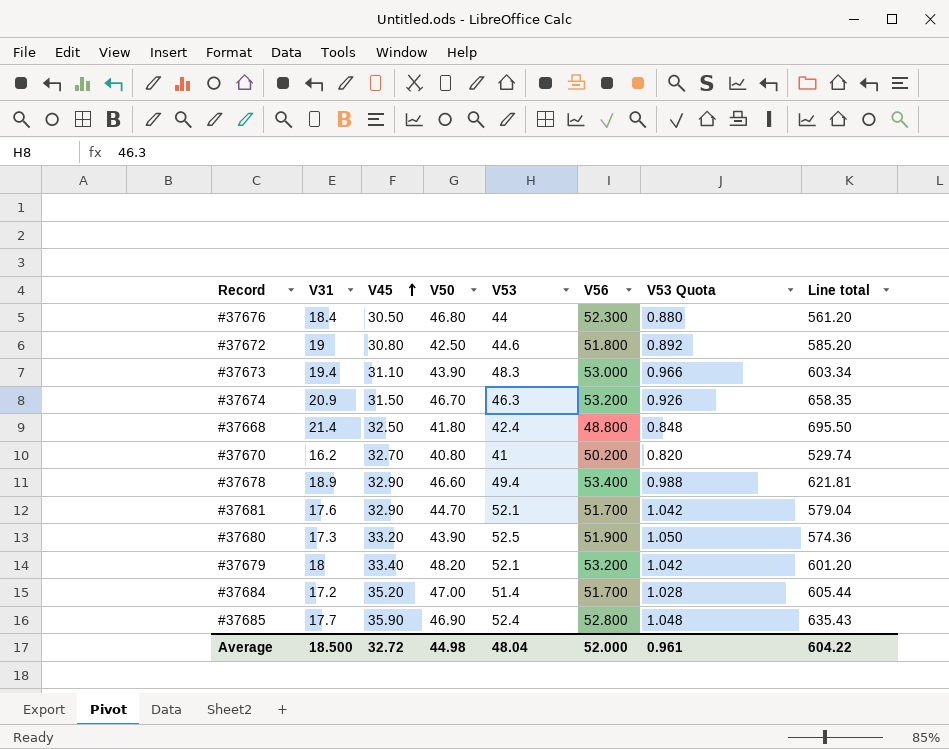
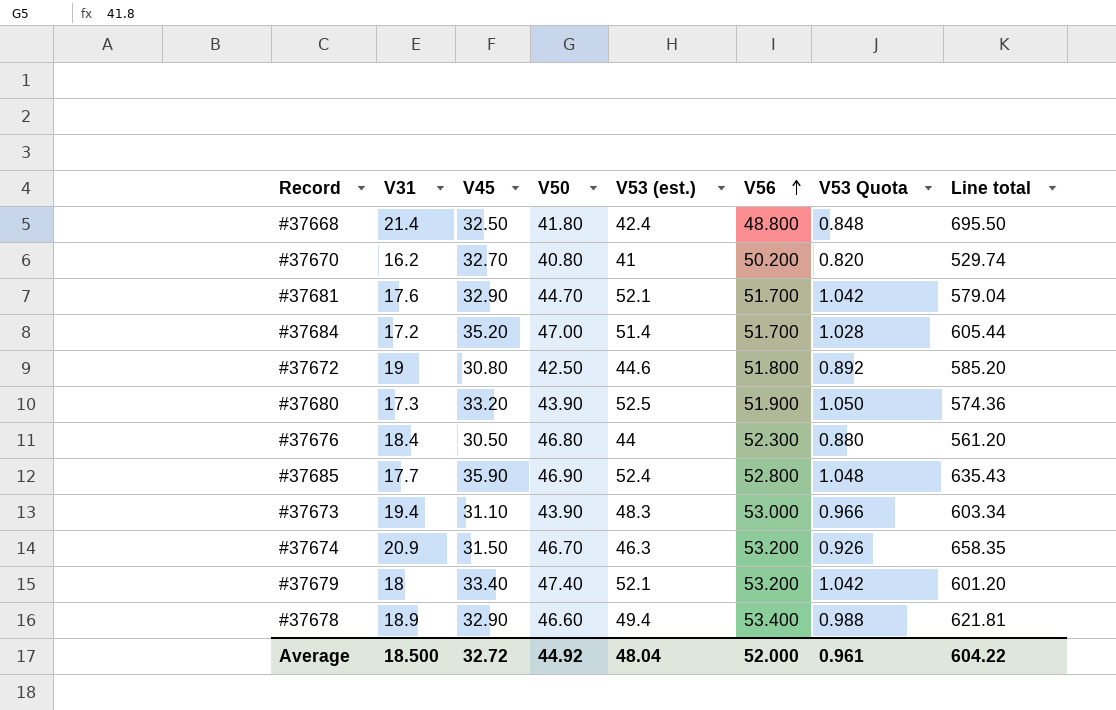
row order: V45 ascending -> V56 ascending
column name: V53 -> V53 (est.)
#37679 | V50: 48.20 -> 47.40
Average | V50: 44.98 -> 44.92

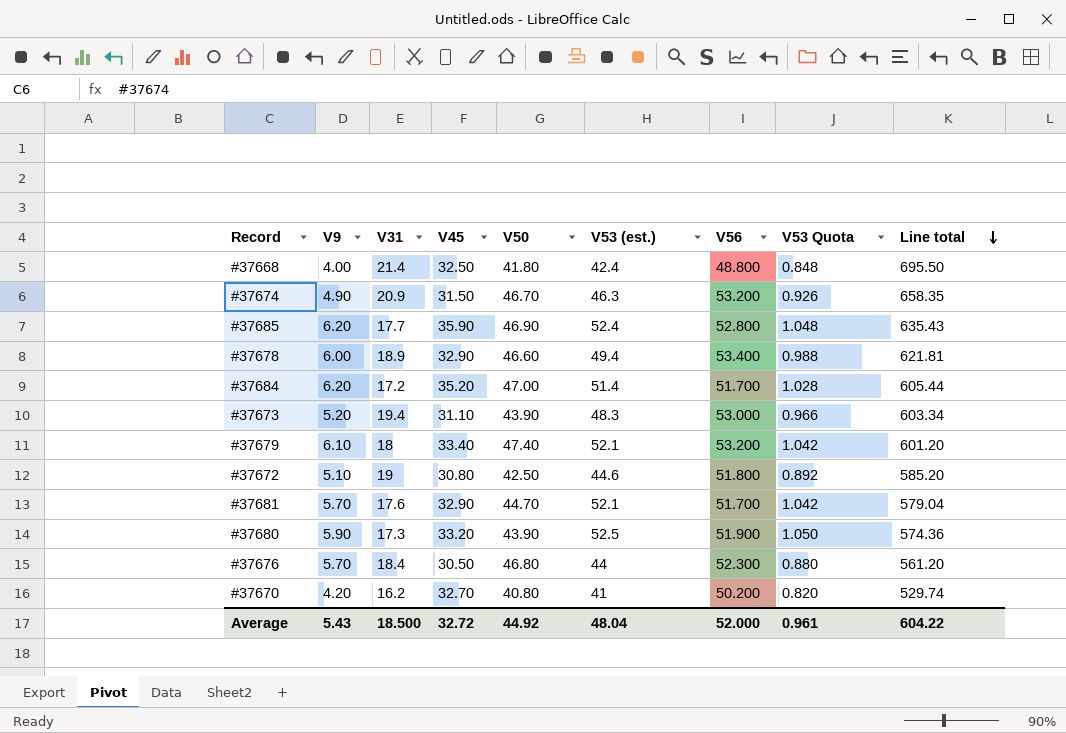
row order: V56 ascending -> Line total descending
column V9 | position: none -> 2

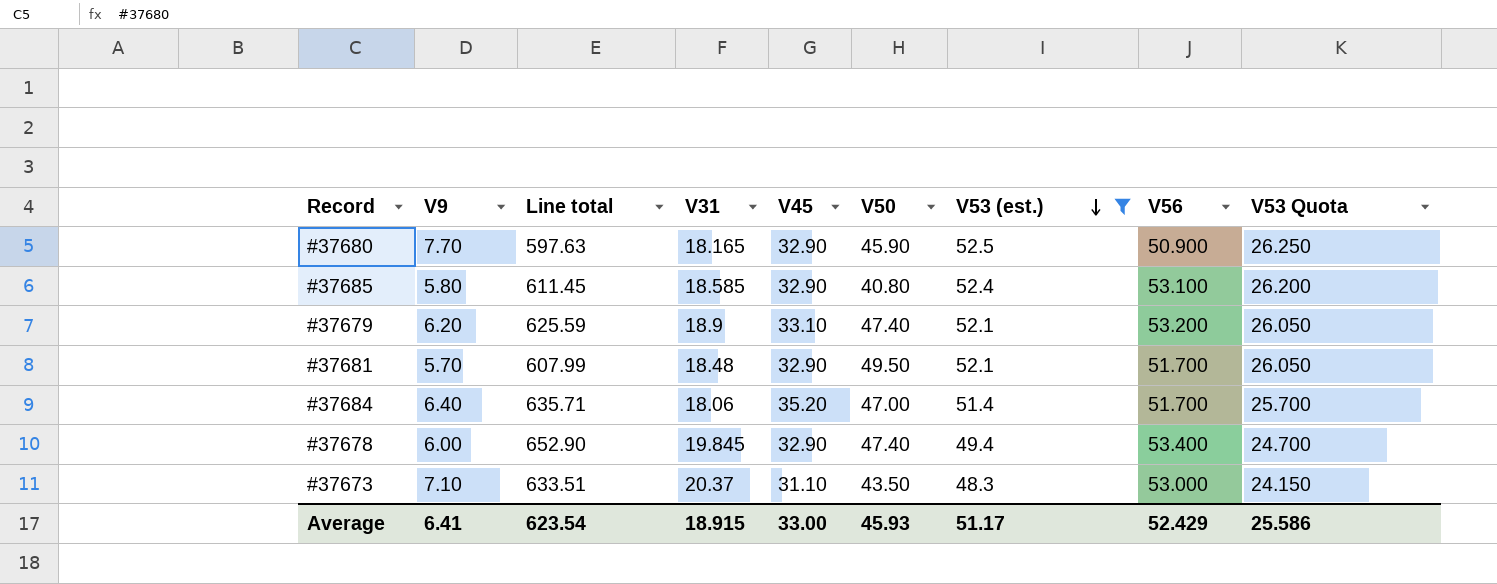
filter: none -> V53 (est.) >= 48.3
row order: Line total descending -> V53 (est.) descending
column Line total | position: 9 -> 3
column V53 Quota | formula: [V53 (est.)] * 0.02 -> [V53 (est.)] * 0.5
#37680 | V9: 5.90 -> 7.70
#37680 | Line total: 574.36 -> 597.63
#37680 | V31: 17.3 -> 18.165
#37680 | V45: 33.20 -> 32.90
#37680 | V50: 43.90 -> 45.90
#37680 | V56: 51.900 -> 50.900
#37685 | V9: 6.20 -> 5.80
#37685 | Line total: 635.43 -> 611.45
#37685 | V31: 17.7 -> 18.585
#37685 | V45: 35.90 -> 32.90
#37685 | V50: 46.90 -> 40.80
#37685 | V56: 52.800 -> 53.100
#37679 | V9: 6.10 -> 6.20
#37679 | Line total: 601.20 -> 625.59
#37679 | V31: 18 -> 18.9
#37679 | V45: 33.40 -> 33.10
#37681 | Line total: 579.04 -> 607.99
#37681 | V31: 17.6 -> 18.48
#37681 | V50: 44.70 -> 49.50
#37684 | V9: 6.20 -> 6.40
#37684 | Line total: 605.44 -> 635.71
#37684 | V31: 17.2 -> 18.06
#37678 | Line total: 621.81 -> 652.90
#37678 | V31: 18.9 -> 19.845
#37678 | V50: 46.60 -> 47.40
#37673 | V9: 5.20 -> 7.10
#37673 | Line total: 603.34 -> 633.51
#37673 | V31: 19.4 -> 20.37
#37673 | V50: 43.90 -> 43.50
Average | V9: 5.43 -> 6.41
Average | Line total: 604.22 -> 623.54
Average | V31: 18.500 -> 18.915
Average | V45: 32.72 -> 33.00
Average | V50: 44.92 -> 45.93
Average | V53 (est.): 48.04 -> 51.17
Average | V56: 52.000 -> 52.429
Average | V53 Quota: 0.961 -> 25.586

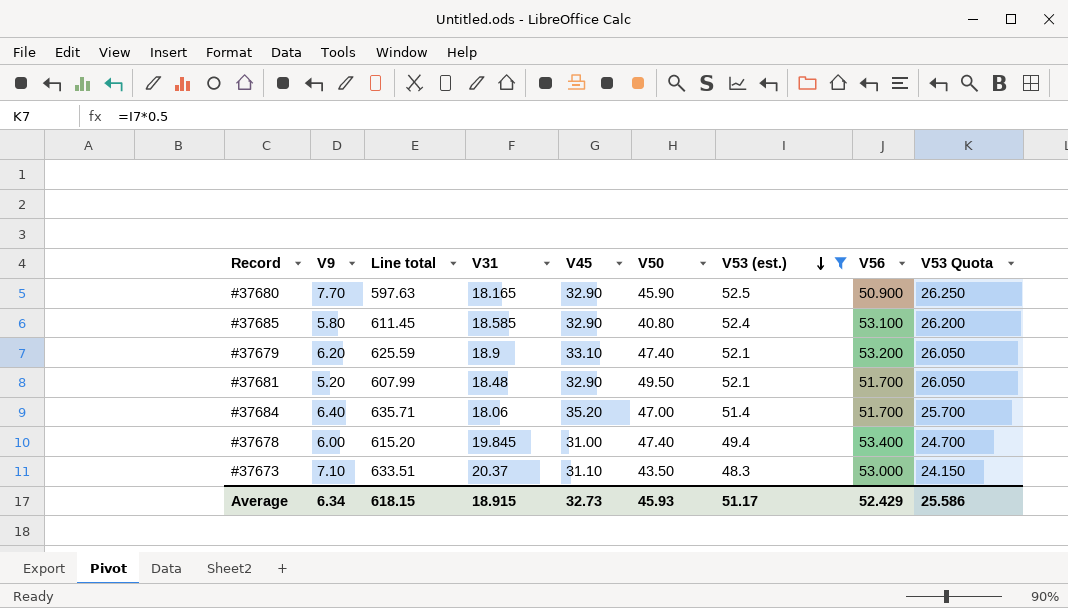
#37681 | V9: 5.70 -> 5.20
#37678 | Line total: 652.90 -> 615.20
#37678 | V45: 32.90 -> 31.00
Average | V9: 6.41 -> 6.34
Average | Line total: 623.54 -> 618.15
Average | V45: 33.00 -> 32.73

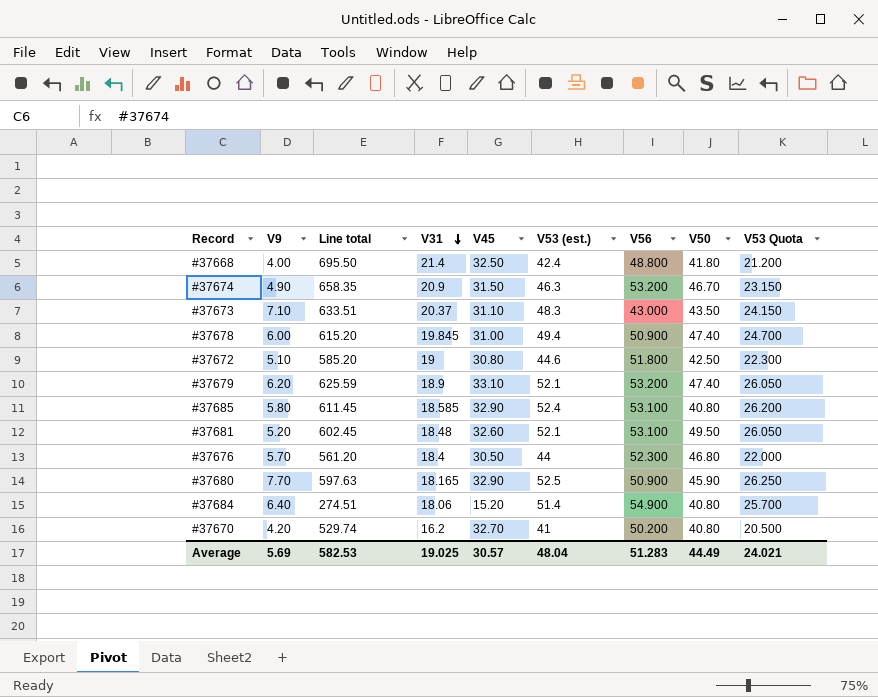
filter: V53 (est.) >= 48.3 -> none
row order: V53 (est.) descending -> V31 descending
column V50 | position: 6 -> 8
#37673 | V56: 53.000 -> 43.000
#37678 | V56: 53.400 -> 50.900
#37681 | Line total: 607.99 -> 602.45
#37681 | V45: 32.90 -> 32.60
#37681 | V56: 51.700 -> 53.100
#37684 | Line total: 635.71 -> 274.51
#37684 | V45: 35.20 -> 15.20
#37684 | V56: 51.700 -> 54.900
#37684 | V50: 47.00 -> 40.80
Average | V9: 6.34 -> 5.69
Average | Line total: 618.15 -> 582.53
Average | V31: 18.915 -> 19.025
Average | V45: 32.73 -> 30.57
Average | V53 (est.): 51.17 -> 48.04
Average | V56: 52.429 -> 51.283
Average | V50: 45.93 -> 44.49
Average | V53 Quota: 25.586 -> 24.021

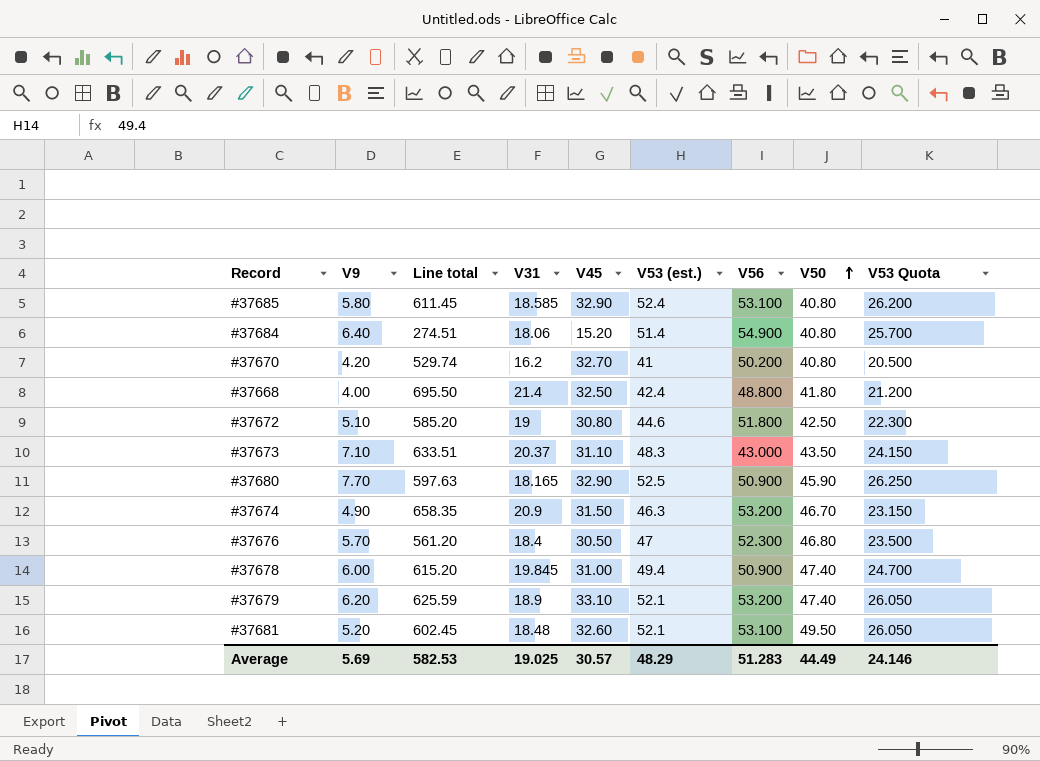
row order: V31 descending -> V50 ascending
#37676 | V53 (est.): 44 -> 47
#37676 | V53 Quota: 22.000 -> 23.500
Average | V53 (est.): 48.04 -> 48.29
Average | V53 Quota: 24.021 -> 24.146

